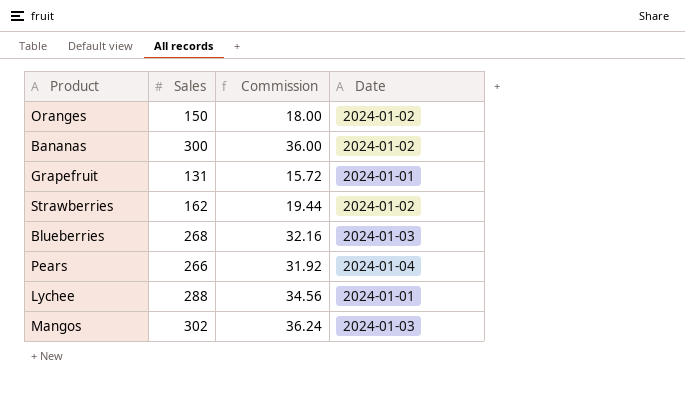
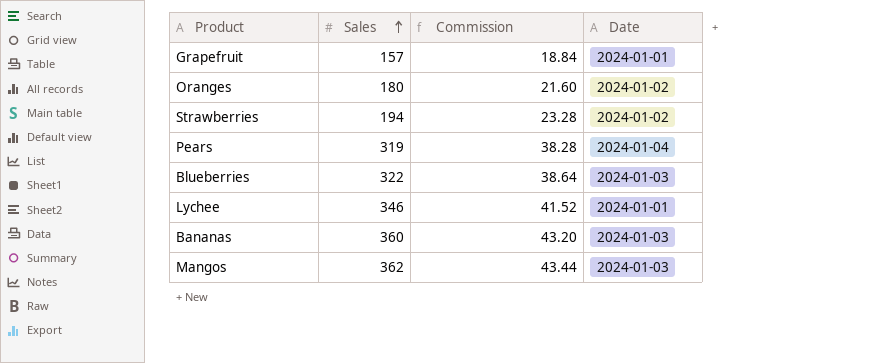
row order: none -> Sales ascending
Grapefruit | Sales: 131 -> 157
Grapefruit | Commission: 15.72 -> 18.84
Oranges | Sales: 150 -> 180
Oranges | Commission: 18.00 -> 21.60
Strawberries | Sales: 162 -> 194
Strawberries | Commission: 19.44 -> 23.28
Pears | Sales: 266 -> 319
Pears | Commission: 31.92 -> 38.28
Blueberries | Sales: 268 -> 322
Blueberries | Commission: 32.16 -> 38.64
Lychee | Sales: 288 -> 346
Lychee | Commission: 34.56 -> 41.52
Bananas | Sales: 300 -> 360
Bananas | Commission: 36.00 -> 43.20
Bananas | Date: 2024-01-02 -> 2024-01-03
Mangos | Sales: 302 -> 362
Mangos | Commission: 36.24 -> 43.44

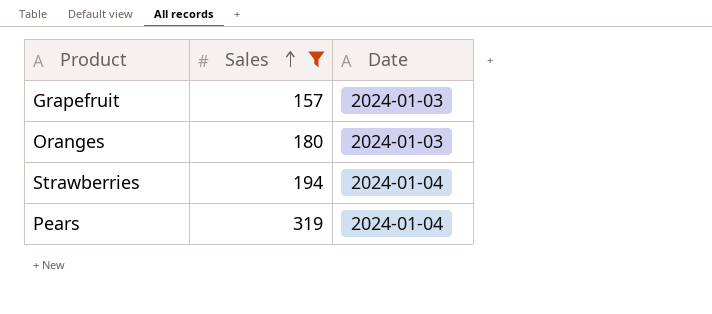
filter: none -> Sales <= 319
column Commission | formula: [Sales] * 0.12 -> none
Grapefruit | Date: 2024-01-01 -> 2024-01-03
Oranges | Date: 2024-01-02 -> 2024-01-03
Strawberries | Date: 2024-01-02 -> 2024-01-04

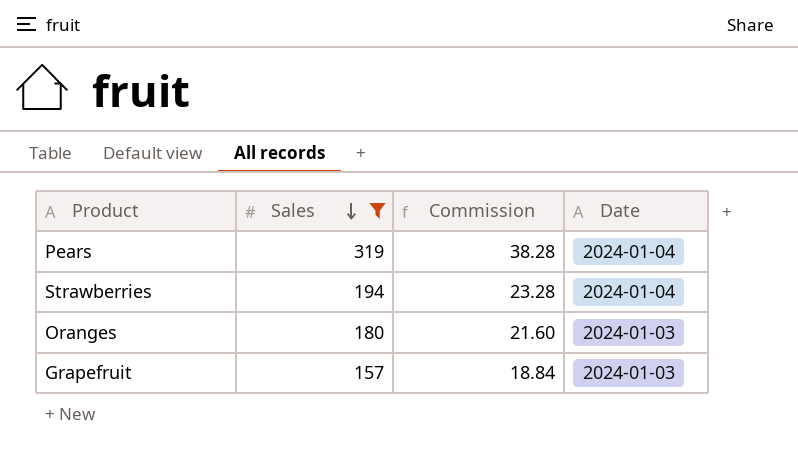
row order: Sales ascending -> Sales descending
column Commission | formula: none -> [Sales] * 0.12

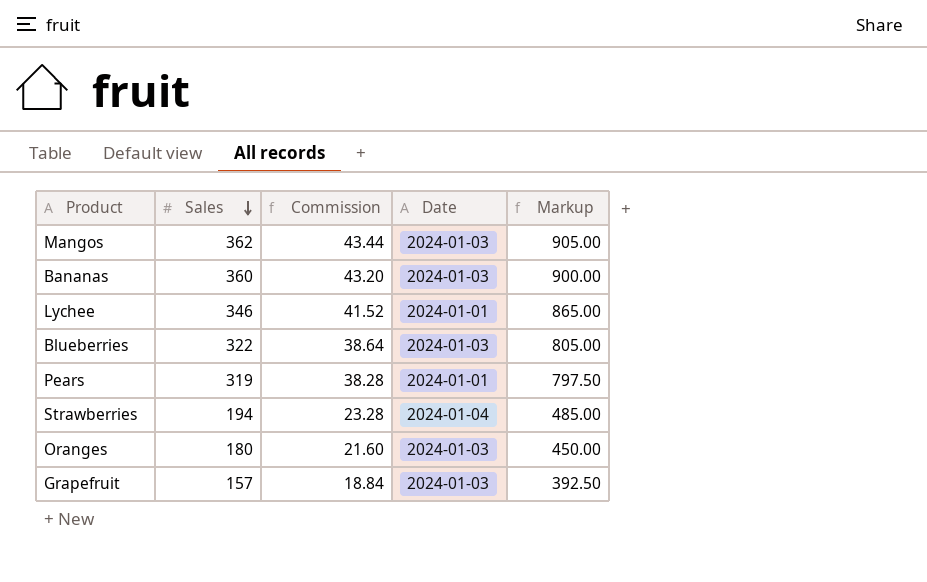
filter: Sales <= 319 -> none
column Markup | formula: none -> [Sales] * 2.5
Pears | Date: 2024-01-04 -> 2024-01-01

